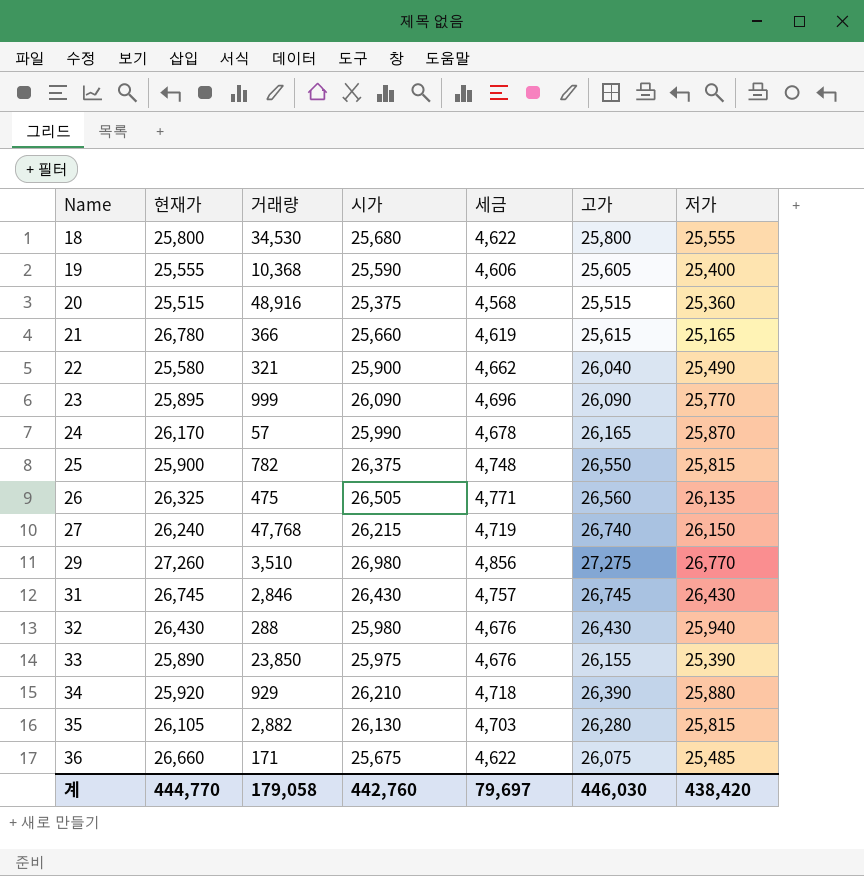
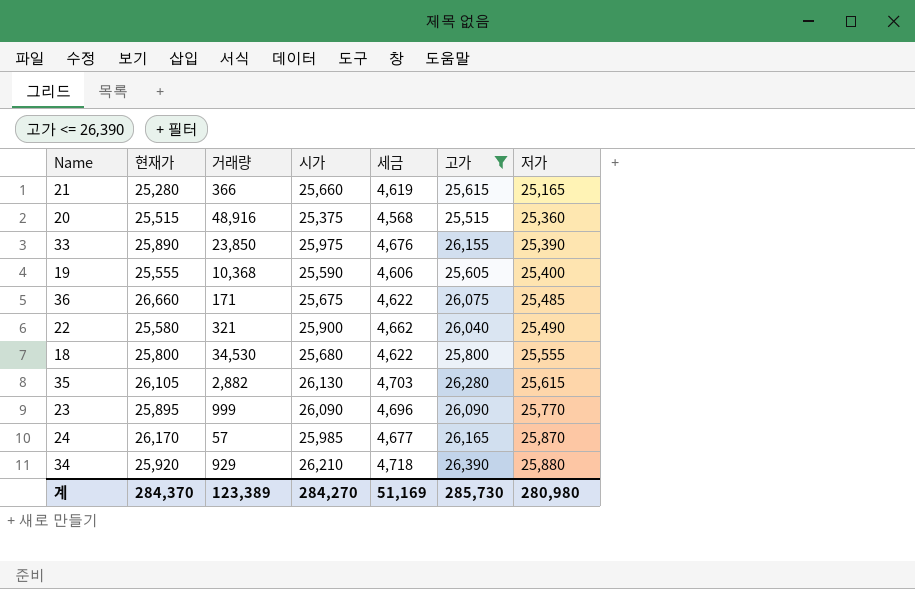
filter: none -> 고가 <= 26,390
row order: Name ascending -> 저가 ascending
21 | 현재가: 26,780 -> 25,280
35 | 저가: 25,815 -> 25,615
24 | 시가: 25,990 -> 25,985
24 | 세금: 4,678 -> 4,677
계 | 현재가: 444,770 -> 284,370
계 | 거래량: 179,058 -> 123,389
계 | 시가: 442,760 -> 284,270
계 | 세금: 79,697 -> 51,169
계 | 고가: 446,030 -> 285,730
계 | 저가: 438,420 -> 280,980

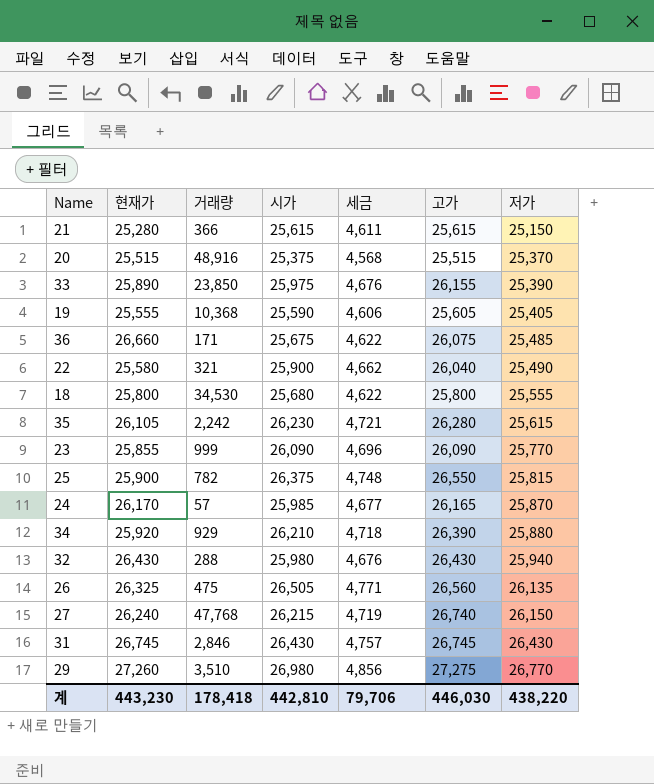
filter: 고가 <= 26,390 -> none
21 | 시가: 25,660 -> 25,615
21 | 세금: 4,619 -> 4,611
21 | 저가: 25,165 -> 25,150
20 | 저가: 25,360 -> 25,370
19 | 저가: 25,400 -> 25,405
35 | 거래량: 2,882 -> 2,242
35 | 시가: 26,130 -> 26,230
35 | 세금: 4,703 -> 4,721
23 | 현재가: 25,895 -> 25,855
계 | 현재가: 284,370 -> 443,230
계 | 거래량: 123,389 -> 178,418
계 | 시가: 284,270 -> 442,810
계 | 세금: 51,169 -> 79,706
계 | 고가: 285,730 -> 446,030
계 | 저가: 280,980 -> 438,220

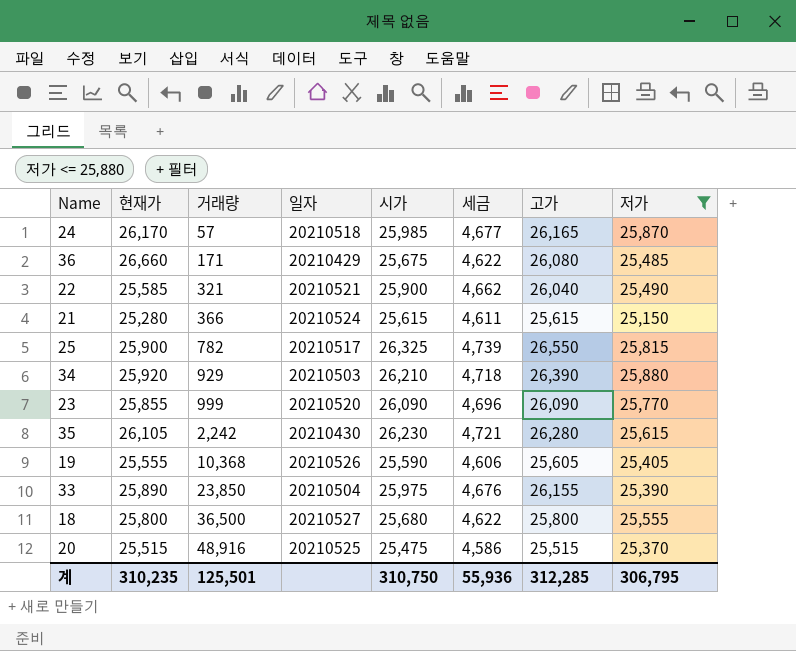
filter: none -> 저가 <= 25,880
row order: 저가 ascending -> 거래량 ascending
column 일자 | position: none -> 4
36 | 고가: 26,075 -> 26,080
22 | 현재가: 25,580 -> 25,585
25 | 시가: 26,375 -> 26,325
25 | 세금: 4,748 -> 4,739
18 | 거래량: 34,530 -> 36,500
20 | 시가: 25,375 -> 25,475
20 | 세금: 4,568 -> 4,586
계 | 현재가: 443,230 -> 310,235
계 | 거래량: 178,418 -> 125,501
계 | 시가: 442,810 -> 310,750
계 | 세금: 79,706 -> 55,936
계 | 고가: 446,030 -> 312,285
계 | 저가: 438,220 -> 306,795

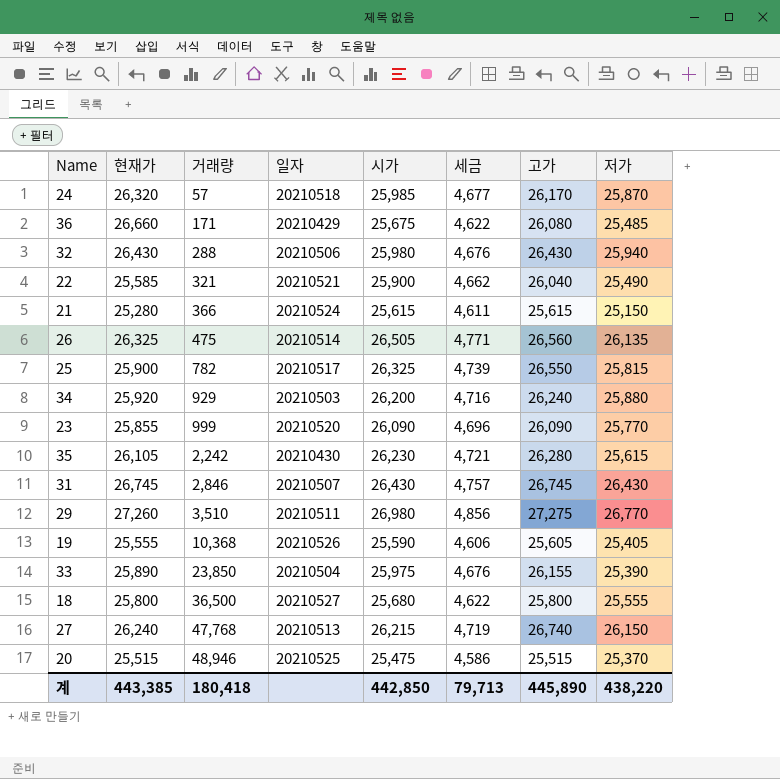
filter: 저가 <= 25,880 -> none
24 | 현재가: 26,170 -> 26,320
24 | 고가: 26,165 -> 26,170
34 | 시가: 26,210 -> 26,200
34 | 세금: 4,718 -> 4,716
34 | 고가: 26,390 -> 26,240
20 | 거래량: 48,916 -> 48,946
계 | 현재가: 310,235 -> 443,385
계 | 거래량: 125,501 -> 180,418
계 | 시가: 310,750 -> 442,850
계 | 세금: 55,936 -> 79,713
계 | 고가: 312,285 -> 445,890
계 | 저가: 306,795 -> 438,220

